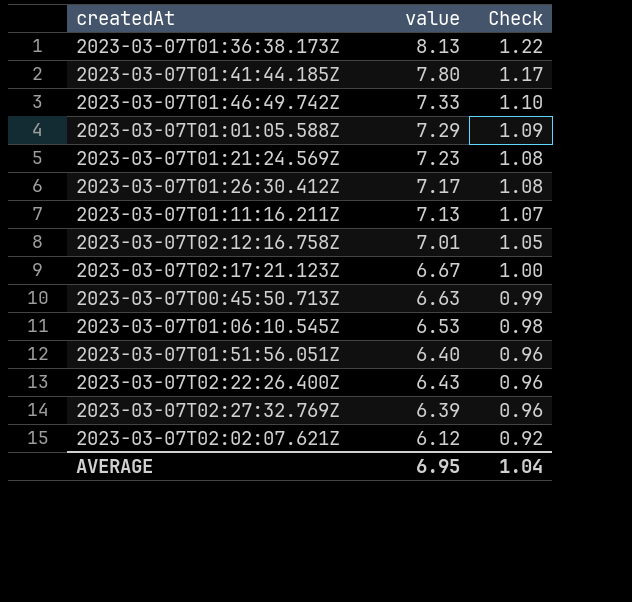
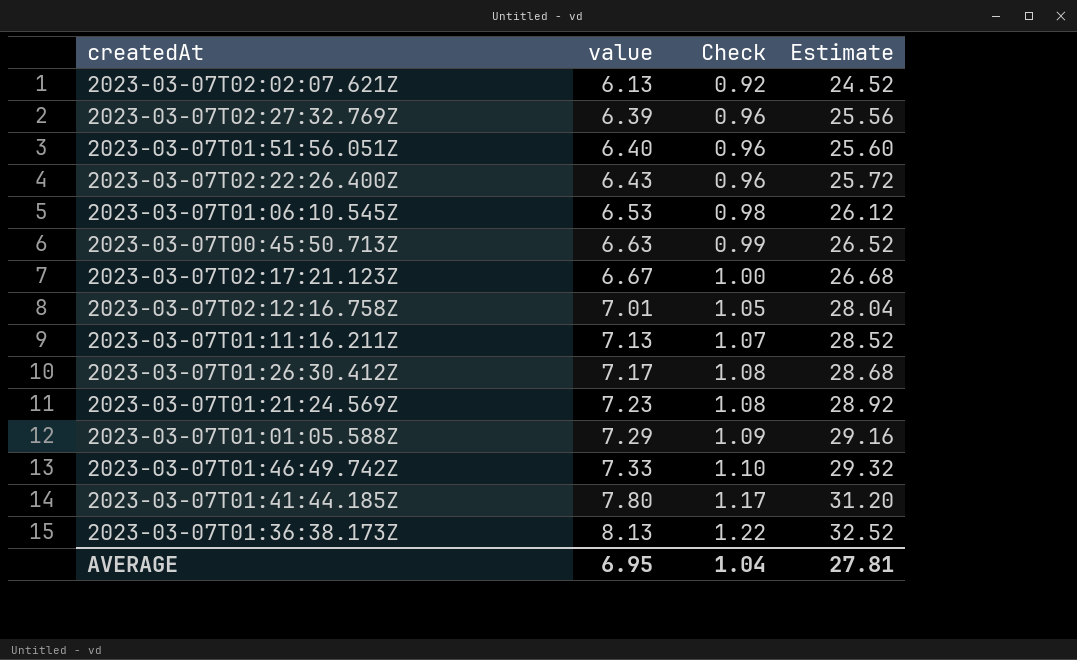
row order: Check descending -> value ascending
column Estimate | formula: none -> [value] * 4
2023-03-07T02:02:07.621Z | value: 6.12 -> 6.13

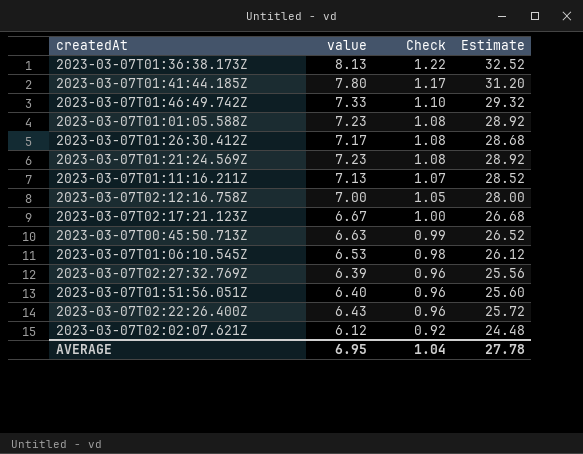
row order: value ascending -> Check descending
2023-03-07T01:01:05.588Z | value: 7.29 -> 7.23
2023-03-07T01:01:05.588Z | Check: 1.09 -> 1.08
2023-03-07T01:01:05.588Z | Estimate: 29.16 -> 28.92
2023-03-07T02:12:16.758Z | value: 7.01 -> 7.00
2023-03-07T02:12:16.758Z | Estimate: 28.04 -> 28.00
2023-03-07T02:02:07.621Z | value: 6.13 -> 6.12
2023-03-07T02:02:07.621Z | Estimate: 24.52 -> 24.48
AVERAGE | Estimate: 27.81 -> 27.78

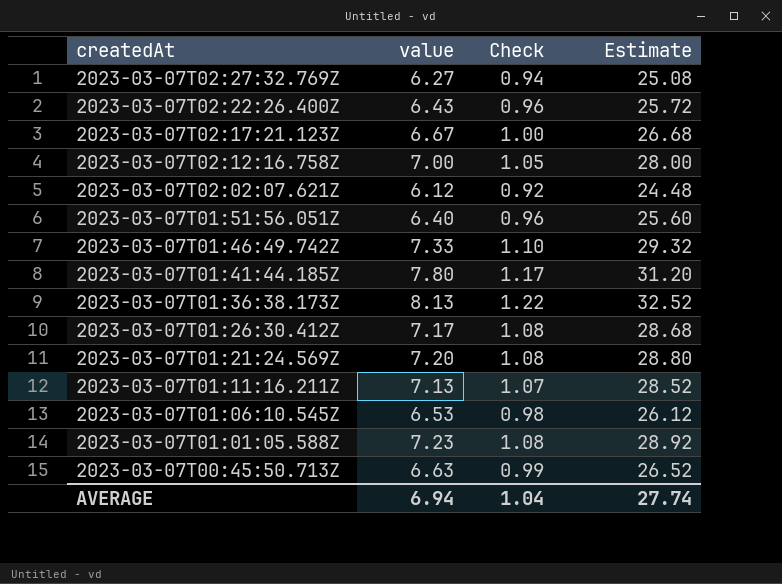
row order: Check descending -> createdAt descending
2023-03-07T02:27:32.769Z | value: 6.39 -> 6.27
2023-03-07T02:27:32.769Z | Check: 0.96 -> 0.94
2023-03-07T02:27:32.769Z | Estimate: 25.56 -> 25.08
2023-03-07T01:21:24.569Z | value: 7.23 -> 7.20
2023-03-07T01:21:24.569Z | Estimate: 28.92 -> 28.80
AVERAGE | value: 6.95 -> 6.94
AVERAGE | Estimate: 27.78 -> 27.74

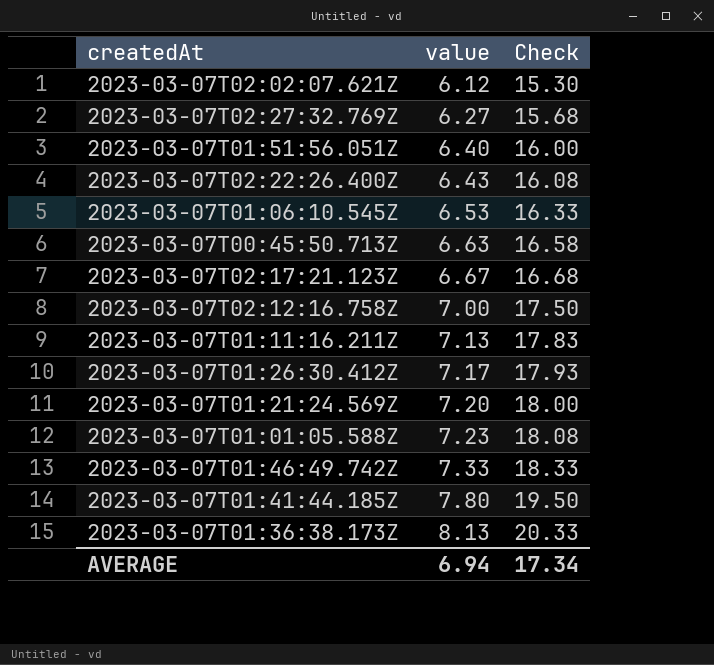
row order: createdAt descending -> value ascending
column Estimate | formula: [value] * 4 -> none
column Check | formula: [value] * 0.15 -> [value] * 2.5
AVERAGE | Check: 1.04 -> 17.34

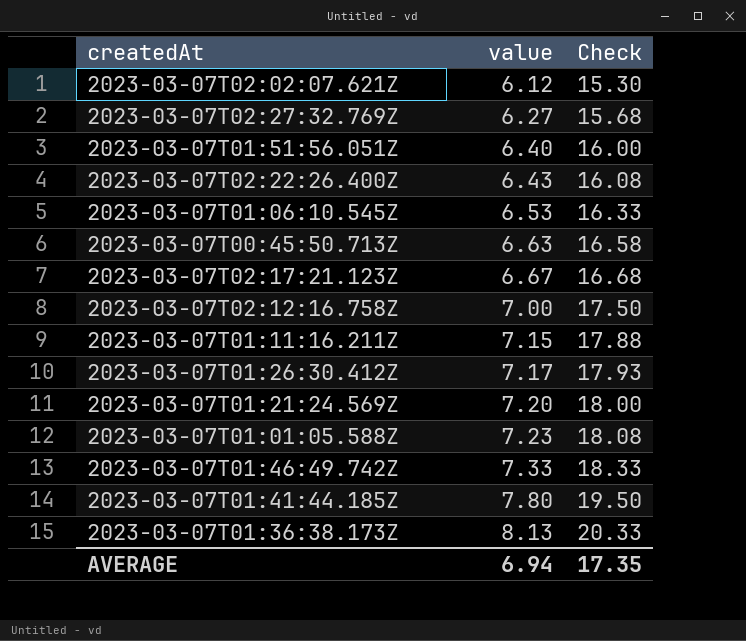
2023-03-07T01:11:16.211Z | value: 7.13 -> 7.15
2023-03-07T01:11:16.211Z | Check: 17.83 -> 17.88
AVERAGE | Check: 17.34 -> 17.35

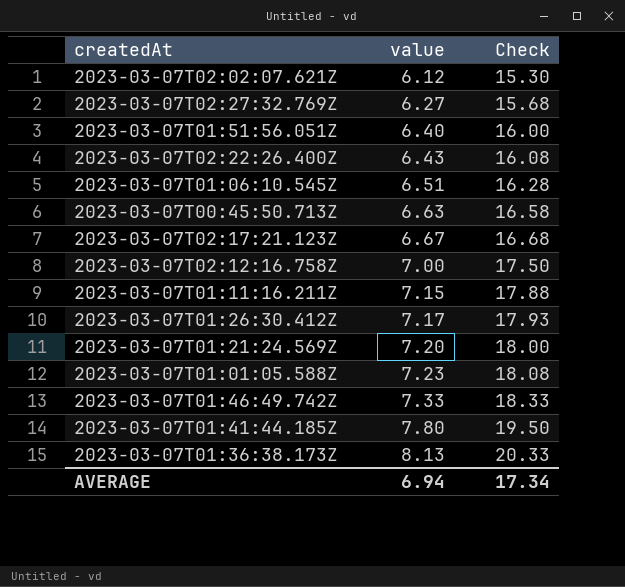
2023-03-07T01:06:10.545Z | value: 6.53 -> 6.51
2023-03-07T01:06:10.545Z | Check: 16.33 -> 16.28
AVERAGE | Check: 17.35 -> 17.34

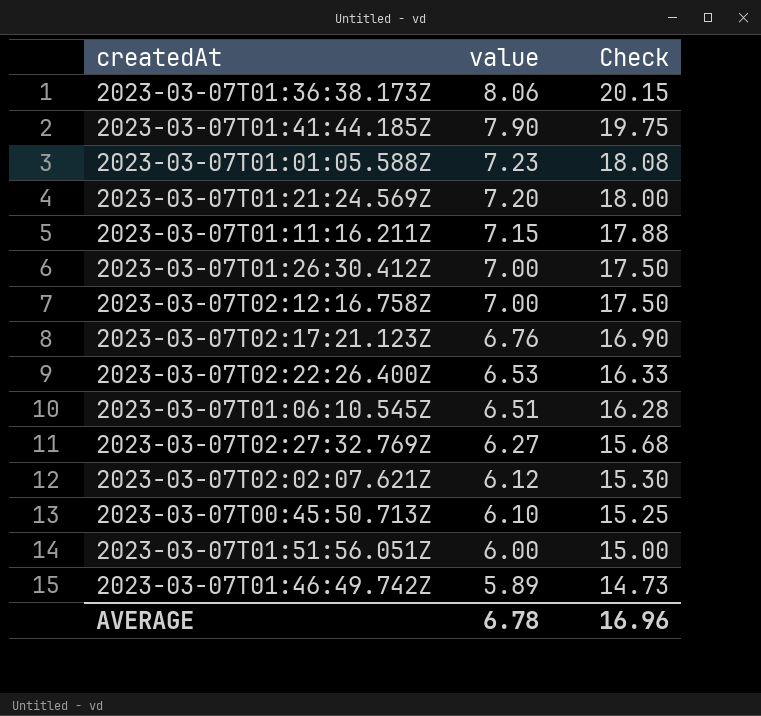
row order: value ascending -> value descending
2023-03-07T01:36:38.173Z | value: 8.13 -> 8.06
2023-03-07T01:36:38.173Z | Check: 20.33 -> 20.15
2023-03-07T01:41:44.185Z | value: 7.80 -> 7.90
2023-03-07T01:41:44.185Z | Check: 19.50 -> 19.75
2023-03-07T01:26:30.412Z | value: 7.17 -> 7.00
2023-03-07T01:26:30.412Z | Check: 17.93 -> 17.50
2023-03-07T02:17:21.123Z | value: 6.67 -> 6.76
2023-03-07T02:17:21.123Z | Check: 16.68 -> 16.90
2023-03-07T02:22:26.400Z | value: 6.43 -> 6.53
2023-03-07T02:22:26.400Z | Check: 16.08 -> 16.33
2023-03-07T00:45:50.713Z | value: 6.63 -> 6.10
2023-03-07T00:45:50.713Z | Check: 16.58 -> 15.25
2023-03-07T01:51:56.051Z | value: 6.40 -> 6.00
2023-03-07T01:51:56.051Z | Check: 16.00 -> 15.00
2023-03-07T01:46:49.742Z | value: 7.33 -> 5.89
2023-03-07T01:46:49.742Z | Check: 18.33 -> 14.73
AVERAGE | value: 6.94 -> 6.78
AVERAGE | Check: 17.34 -> 16.96

